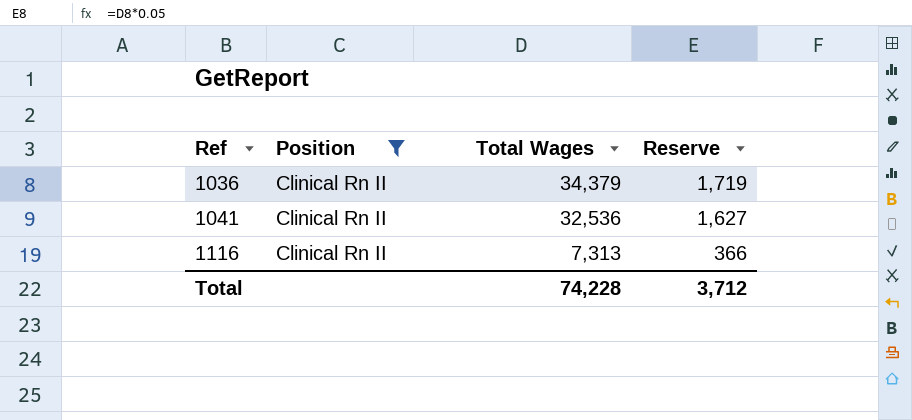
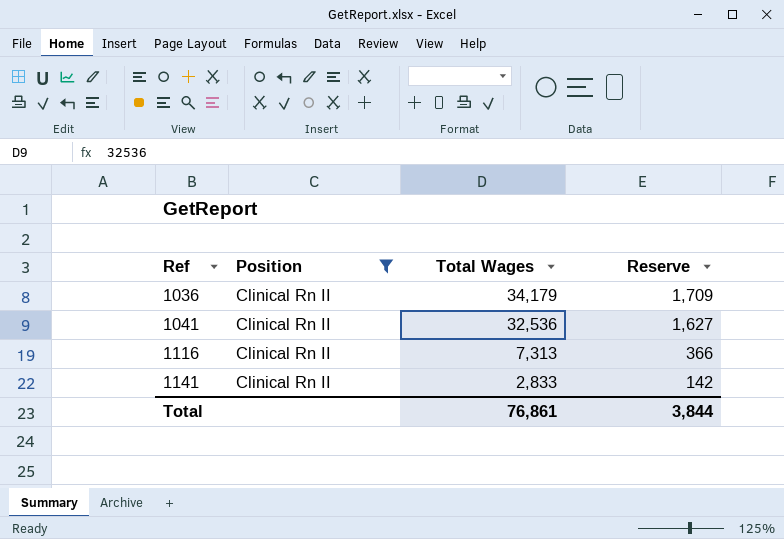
1036 | Total Wages: 34,379 -> 34,179
1036 | Reserve: 1,719 -> 1,709
row 1141: none -> Clinical Rn II | 2,833 | 142
Total | Total Wages: 74,228 -> 76,861
Total | Reserve: 3,712 -> 3,844

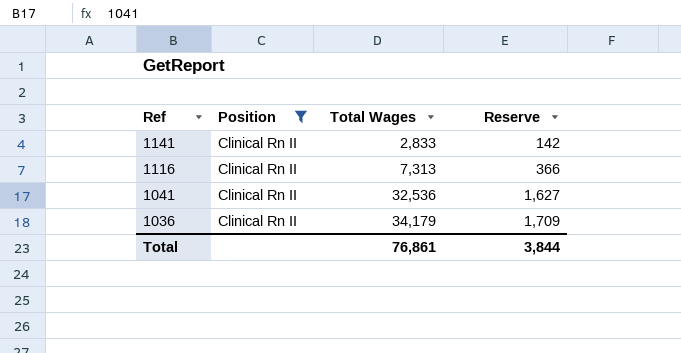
row order: Ref ascending -> Ref descending

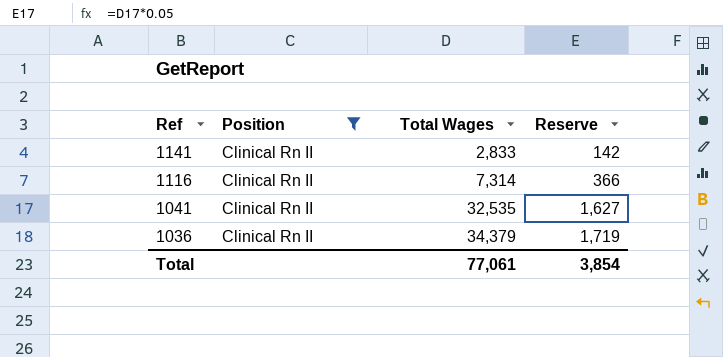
1116 | Total Wages: 7,313 -> 7,314
1041 | Total Wages: 32,536 -> 32,535
1036 | Total Wages: 34,179 -> 34,379
1036 | Reserve: 1,709 -> 1,719
Total | Total Wages: 76,861 -> 77,061
Total | Reserve: 3,844 -> 3,854

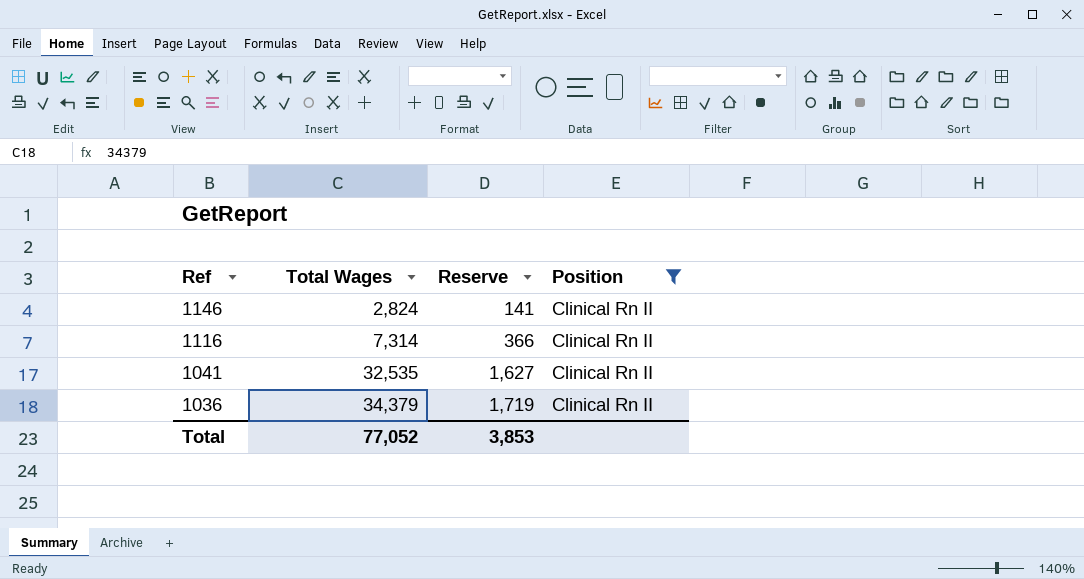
column Position | position: 2 -> 4
row 1141: Clinical Rn II | 2,833 | 142 -> none
row 1146: none -> 2,824 | 141 | Clinical Rn II
Total | Total Wages: 77,061 -> 77,052
Total | Reserve: 3,854 -> 3,853

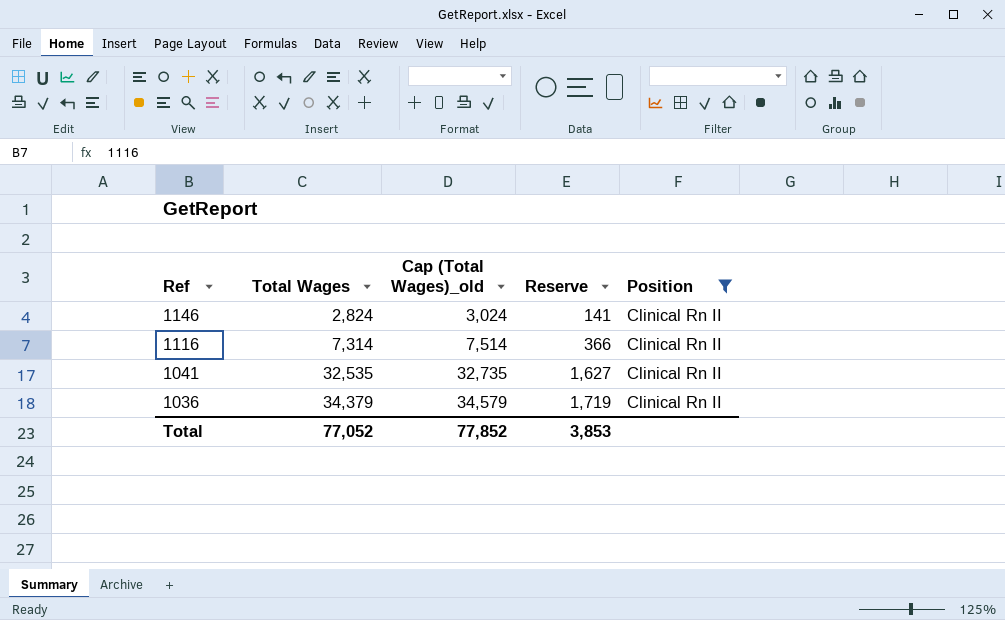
column Cap (Total Wages)_old | formula: none -> [Total Wages] + 200

